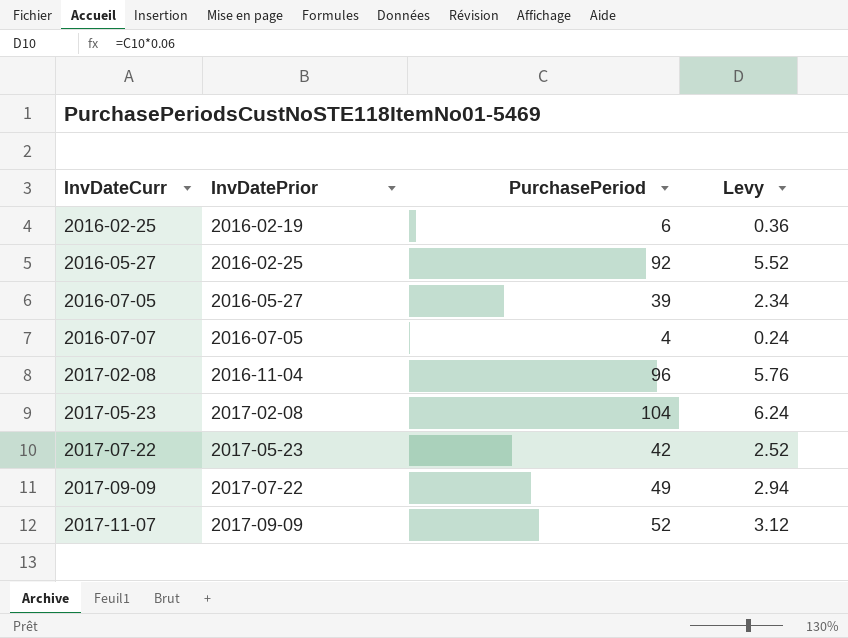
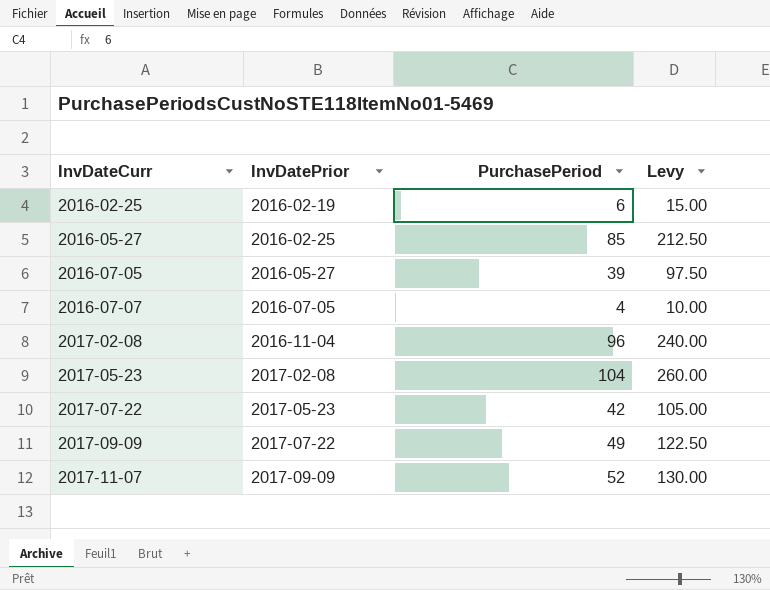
column Levy | formula: [PurchasePeriod] * 0.06 -> [PurchasePeriod] * 2.5
2016-05-27 | PurchasePeriod: 92 -> 85

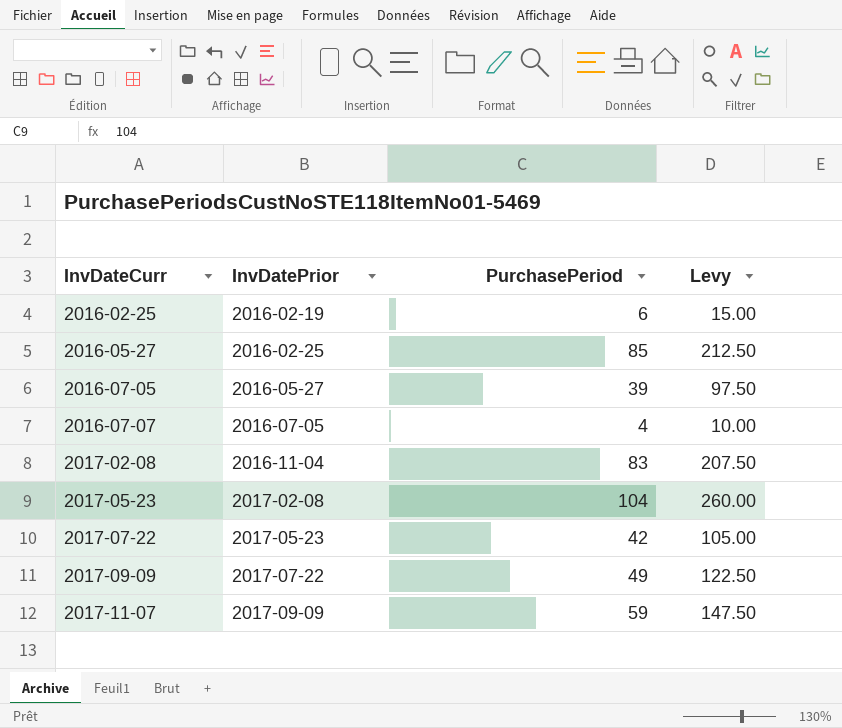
2017-02-08 | PurchasePeriod: 96 -> 83
2017-02-08 | Levy: 240.00 -> 207.50
2017-11-07 | PurchasePeriod: 52 -> 59
2017-11-07 | Levy: 130.00 -> 147.50

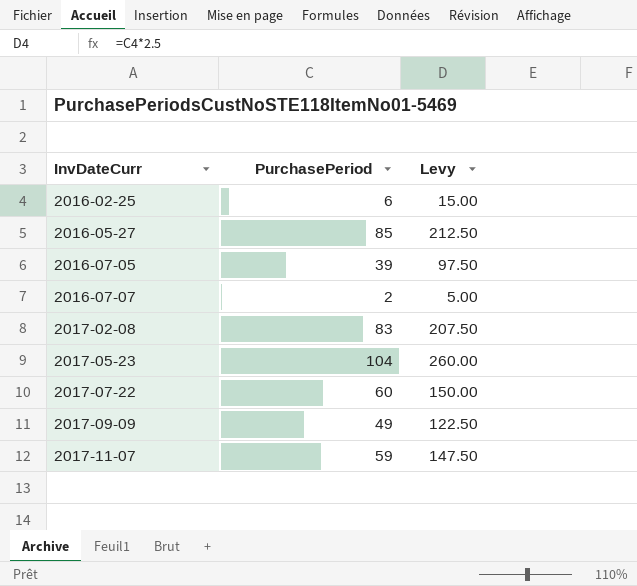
column InvDatePrior | position: 2 -> none
2016-07-07 | PurchasePeriod: 4 -> 2
2016-07-07 | Levy: 10.00 -> 5.00
2017-07-22 | PurchasePeriod: 42 -> 60
2017-07-22 | Levy: 105.00 -> 150.00

